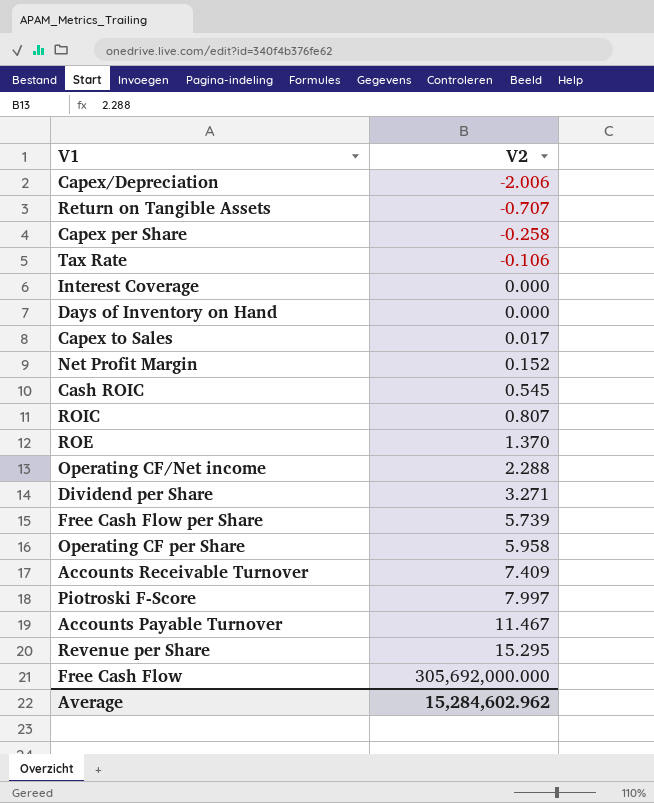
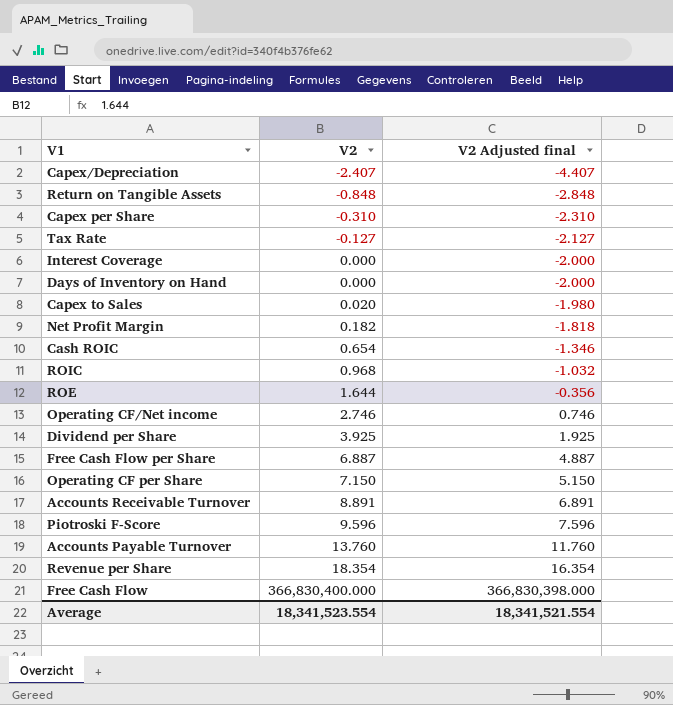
column V2 Adjusted final | formula: none -> [V2] - 2
Capex/Depreciation | V2: -2.006 -> -2.407
Return on Tangible Assets | V2: -0.707 -> -0.848
Capex per Share | V2: -0.258 -> -0.310
Tax Rate | V2: -0.106 -> -0.127
Capex to Sales | V2: 0.017 -> 0.020
Net Profit Margin | V2: 0.152 -> 0.182
Cash ROIC | V2: 0.545 -> 0.654
ROIC | V2: 0.807 -> 0.968
ROE | V2: 1.370 -> 1.644
Operating CF/Net income | V2: 2.288 -> 2.746
Dividend per Share | V2: 3.271 -> 3.925
Free Cash Flow per Share | V2: 5.739 -> 6.887
Operating CF per Share | V2: 5.958 -> 7.150
Accounts Receivable Turnover | V2: 7.409 -> 8.891
Piotroski F-Score | V2: 7.997 -> 9.596
Accounts Payable Turnover | V2: 11.467 -> 13.760
Revenue per Share | V2: 15.295 -> 18.354
Free Cash Flow | V2: 305,692,000.000 -> 366,830,400.000
Average | V2: 15,284,602.962 -> 18,341,523.554

